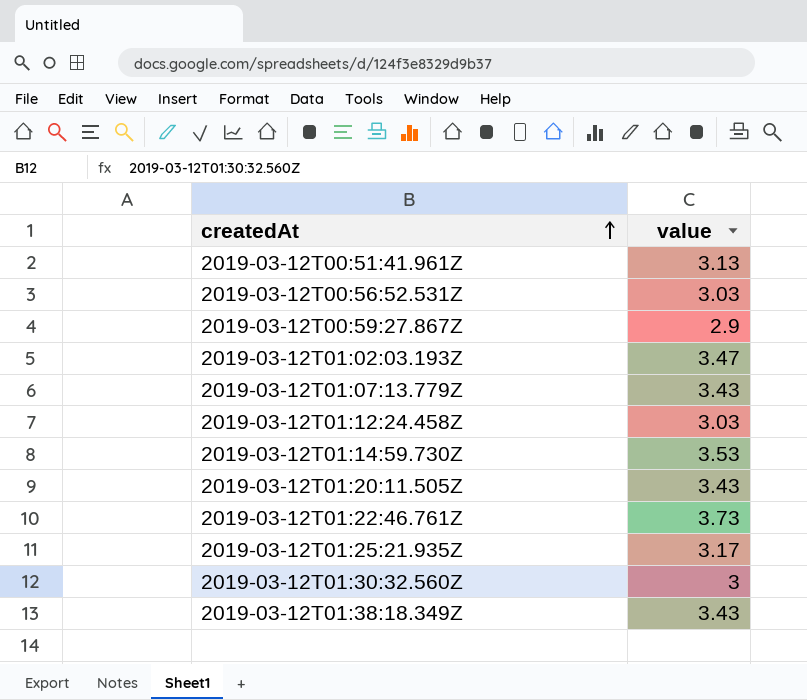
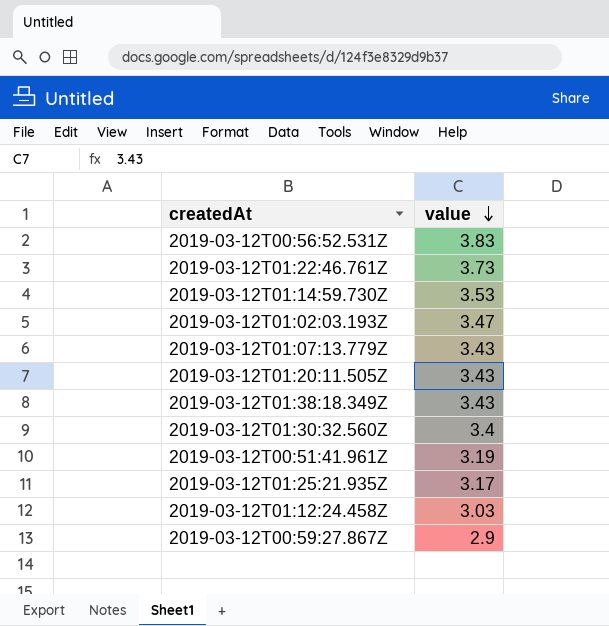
row order: createdAt ascending -> value descending
2019-03-12T00:56:52.531Z | value: 3.03 -> 3.83
2019-03-12T01:30:32.560Z | value: 3 -> 3.4
2019-03-12T00:51:41.961Z | value: 3.13 -> 3.19

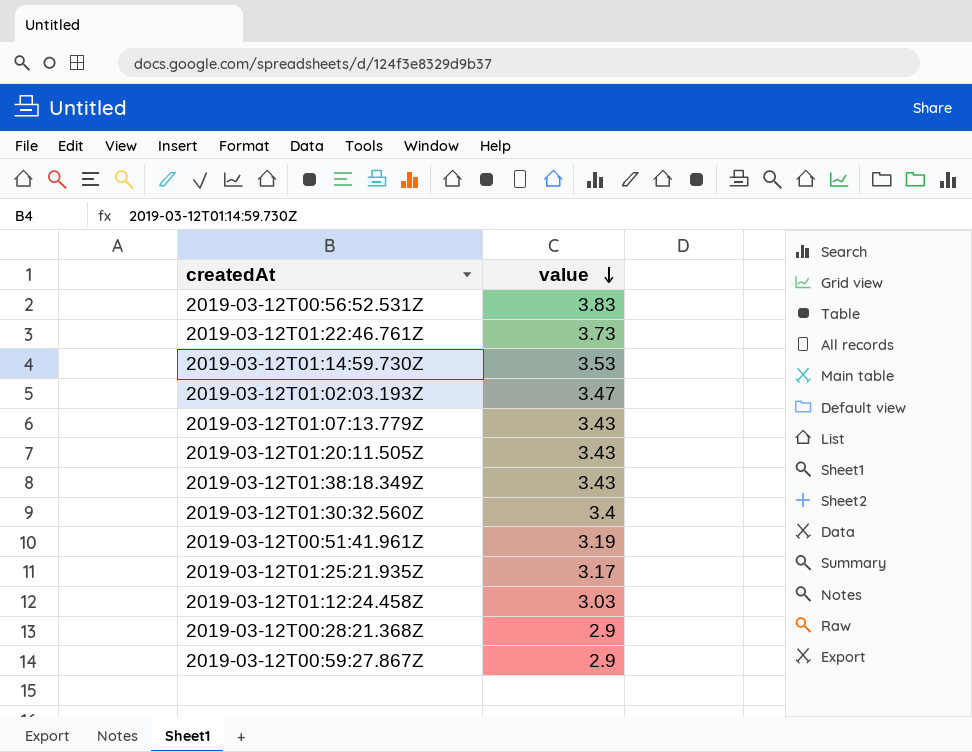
row 2019-03-12T00:28:21.368Z: none -> 2.9

